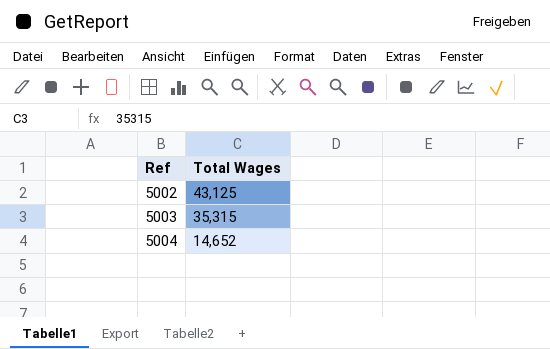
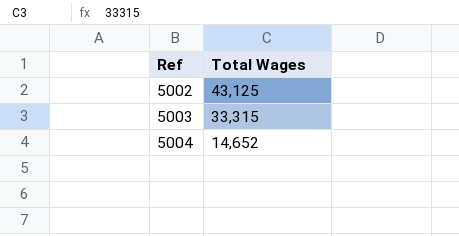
5003 | Total Wages: 35,315 -> 33,315

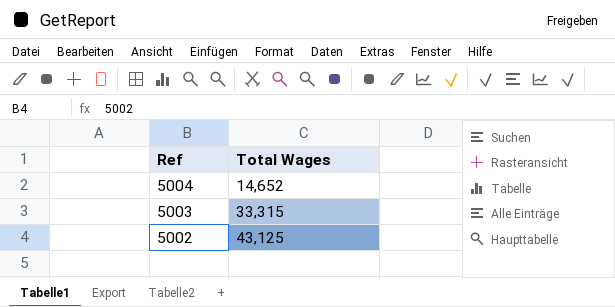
row order: Ref ascending -> Ref descending

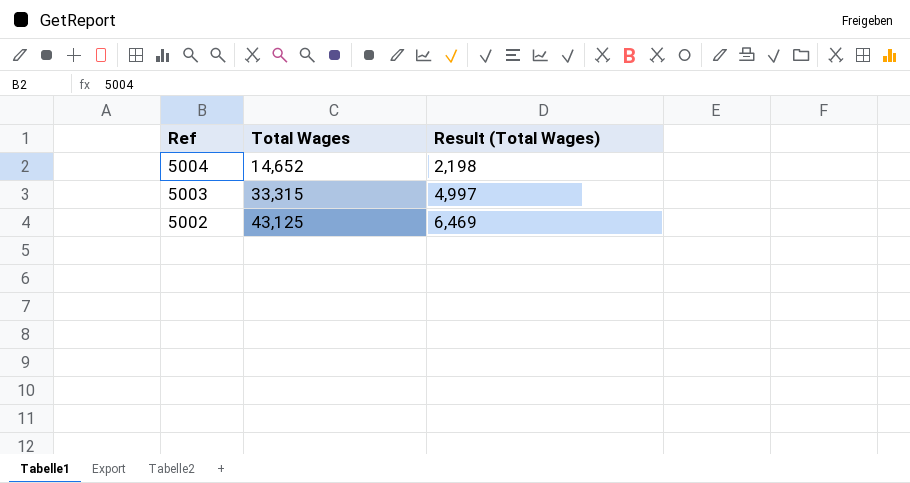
column Result (Total Wages) | formula: none -> [Total Wages] * 0.15

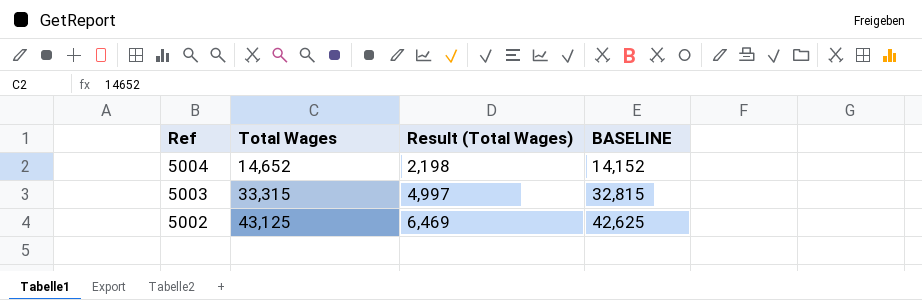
column BASELINE | formula: none -> [Total Wages] - 500

